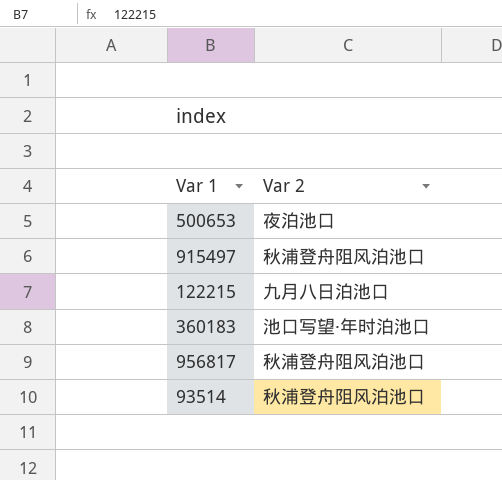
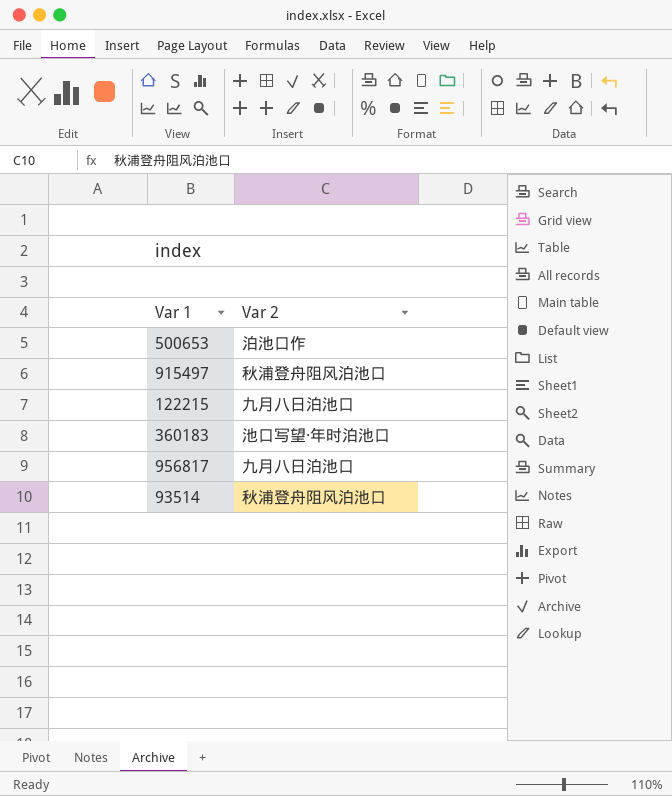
500653 | Var 2: 夜泊池口 -> 泊池口作
956817 | Var 2: 秋浦登舟阻风泊池口 -> 九月八日泊池口

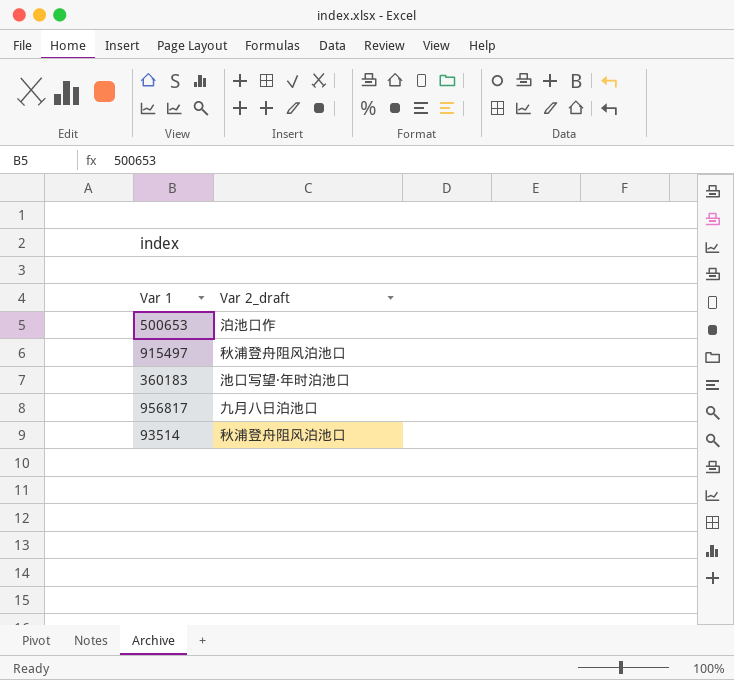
column name: Var 2 -> Var 2_draft
row 122215: 九月八日泊池口 -> none

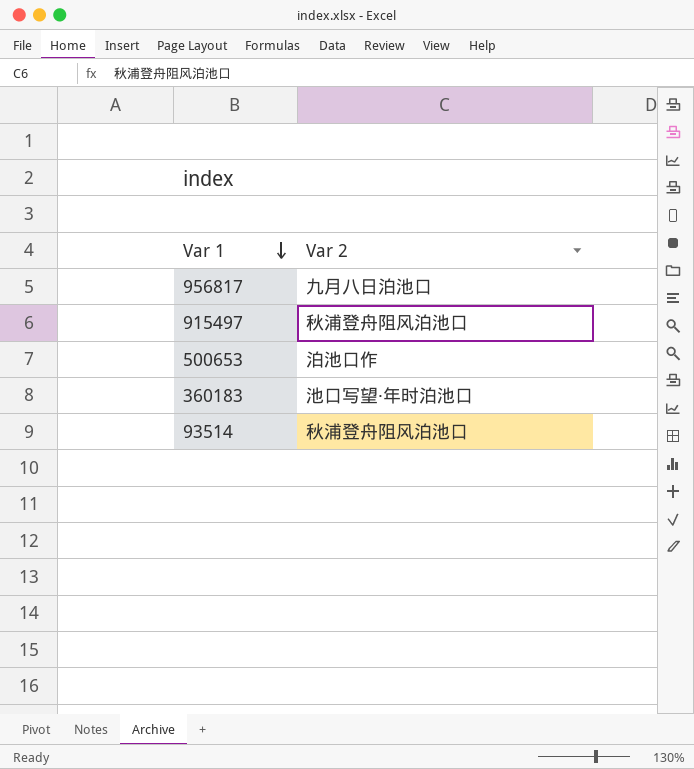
row order: none -> Var 1 descending
column name: Var 2_draft -> Var 2

